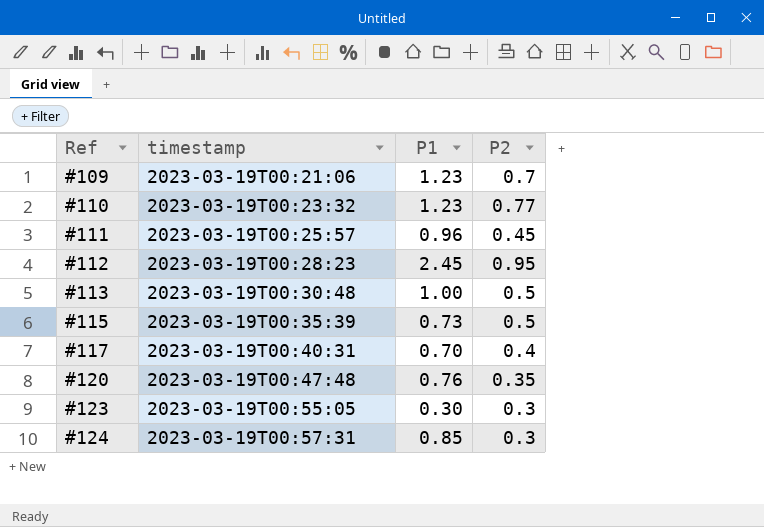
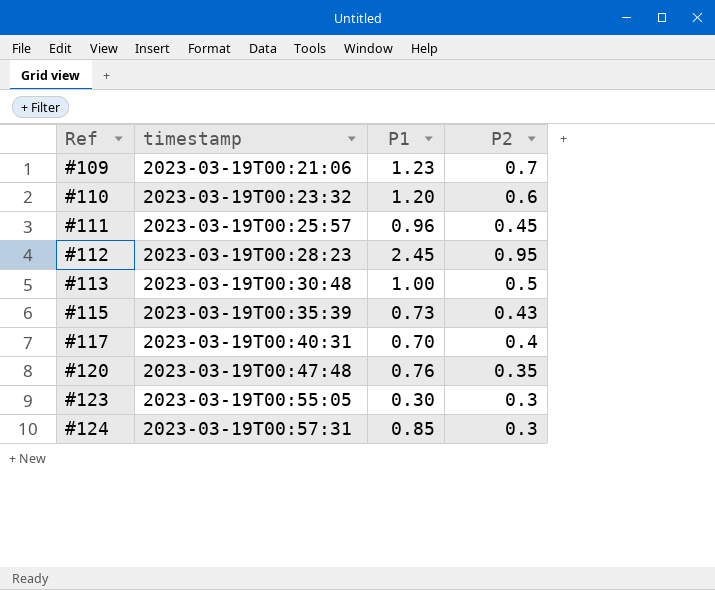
#110 | P1: 1.23 -> 1.20
#110 | P2: 0.77 -> 0.6
#115 | P2: 0.5 -> 0.43

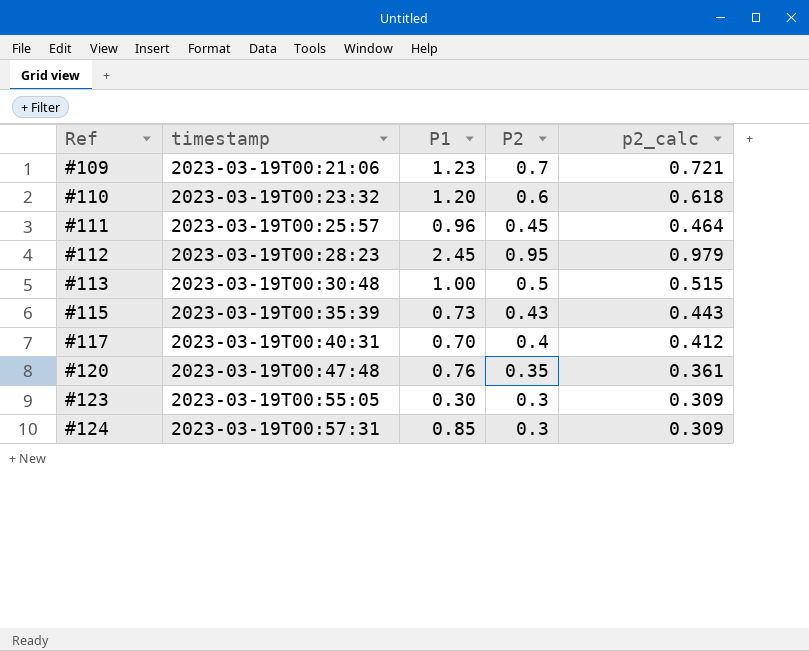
column p2_calc | formula: none -> [P2] * 1.03

